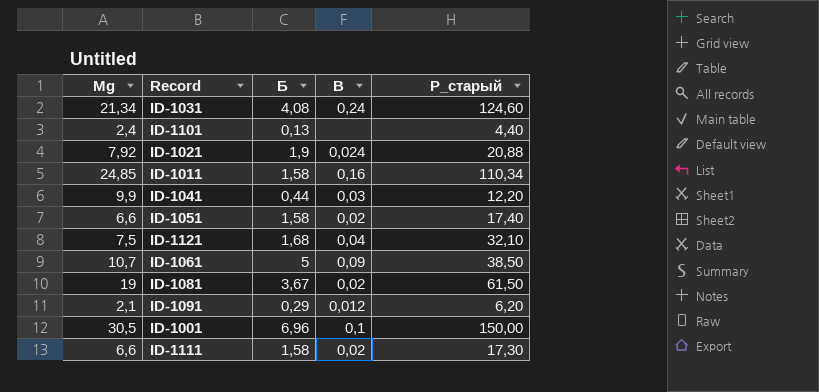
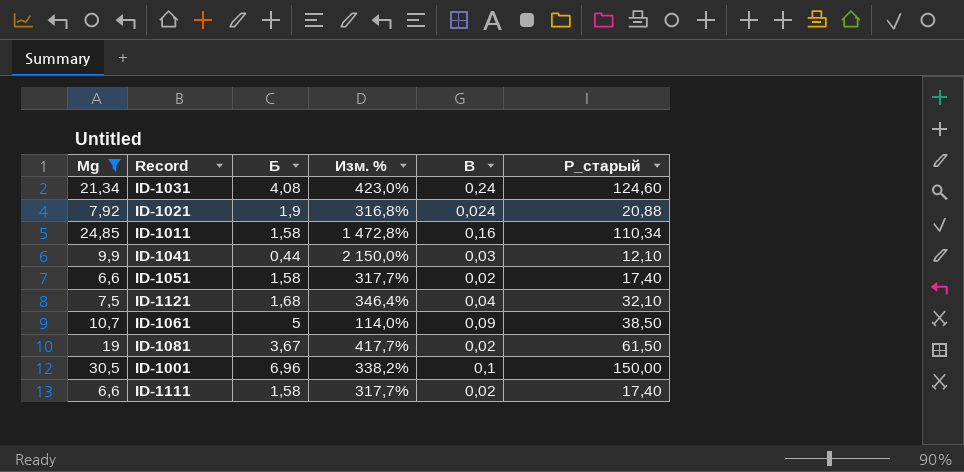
filter: none -> Mg >= 6,6
column Изм. % | formula: none -> ([Mg] - [Б]) / [Б]
ID-1041 | P_старый: 12,20 -> 12,10
ID-1111 | P_старый: 17,30 -> 17,40

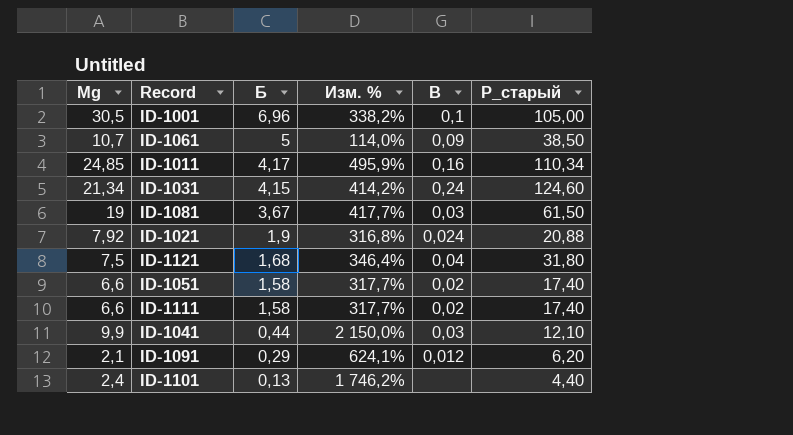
filter: Mg >= 6,6 -> none
row order: none -> Б descending
ID-1001 | P_старый: 150,00 -> 105,00
ID-1011 | Б: 1,58 -> 4,17
ID-1011 | Изм. %: 1 472,8% -> 495,9%
ID-1031 | Б: 4,08 -> 4,15
ID-1031 | Изм. %: 423,0% -> 414,2%
ID-1081 | В: 0,02 -> 0,03
ID-1121 | P_старый: 32,10 -> 31,80

